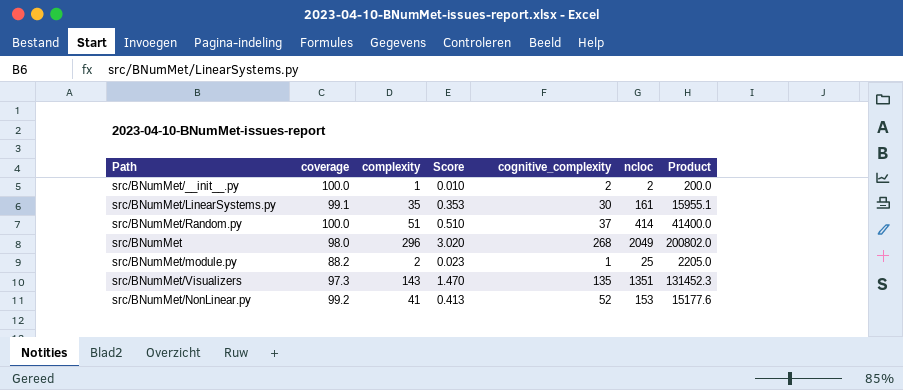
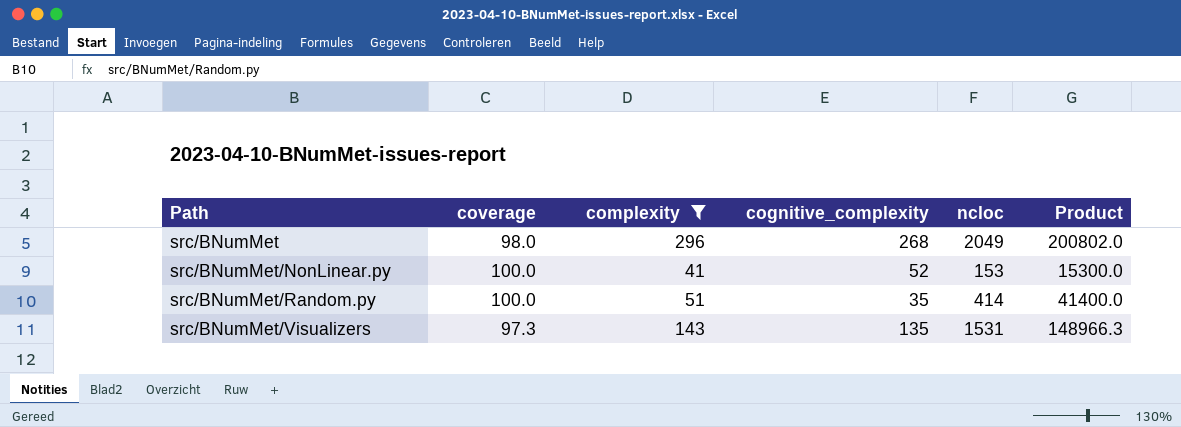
filter: none -> complexity >= 41
row order: none -> Path ascending
column Score | formula: [complexity] / [coverage] -> none
src/BNumMet/NonLinear.py | coverage: 99.2 -> 100.0
src/BNumMet/NonLinear.py | Product: 15177.6 -> 15300.0
src/BNumMet/Random.py | cognitive_complexity: 37 -> 35
src/BNumMet/Visualizers | ncloc: 1351 -> 1531
src/BNumMet/Visualizers | Product: 131452.3 -> 148966.3

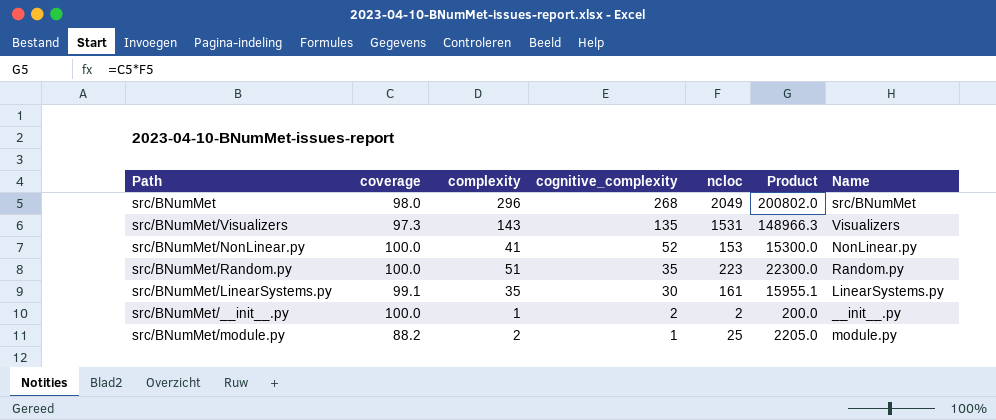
filter: complexity >= 41 -> none
row order: Path ascending -> cognitive_complexity descending
column Name | position: none -> 7
src/BNumMet/Random.py | ncloc: 414 -> 223
src/BNumMet/Random.py | Product: 41400.0 -> 22300.0

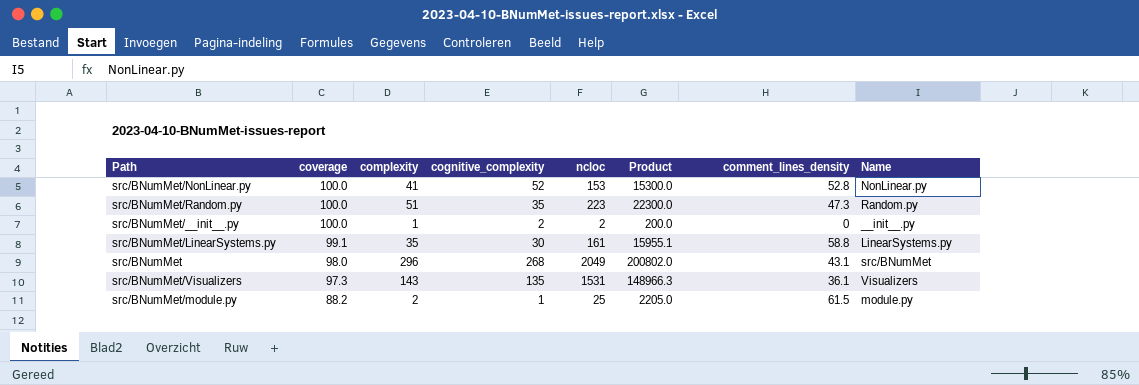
row order: cognitive_complexity descending -> coverage descending
column comment_lines_density | position: none -> 7

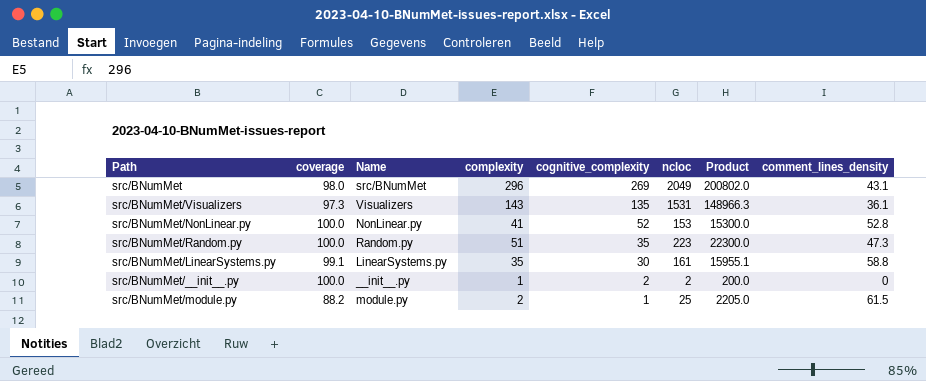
row order: coverage descending -> cognitive_complexity descending
column Name | position: 8 -> 3
src/BNumMet | cognitive_complexity: 268 -> 269

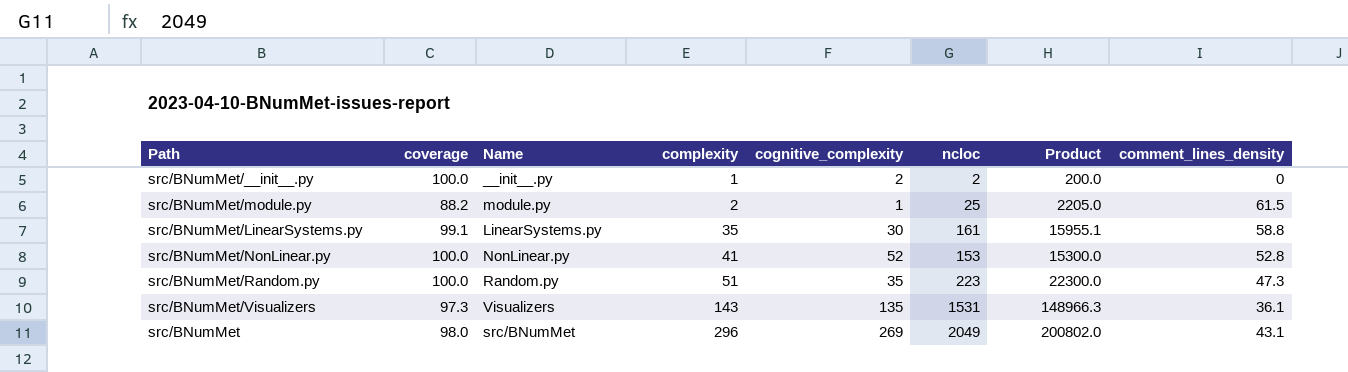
row order: cognitive_complexity descending -> complexity ascending

